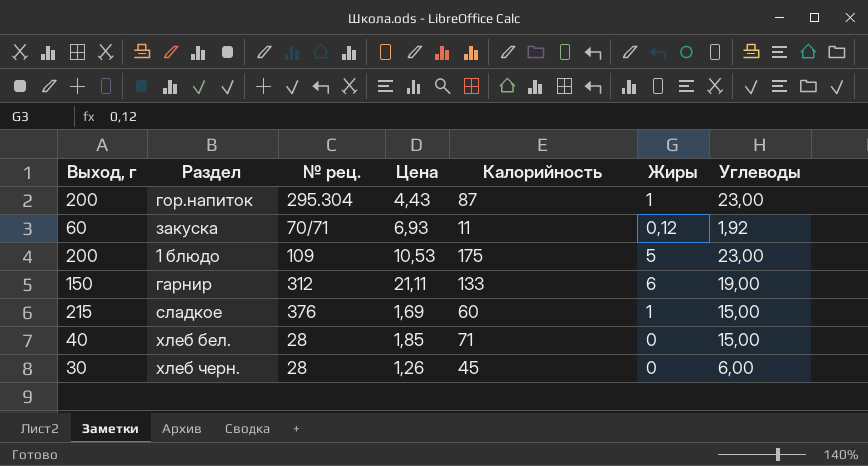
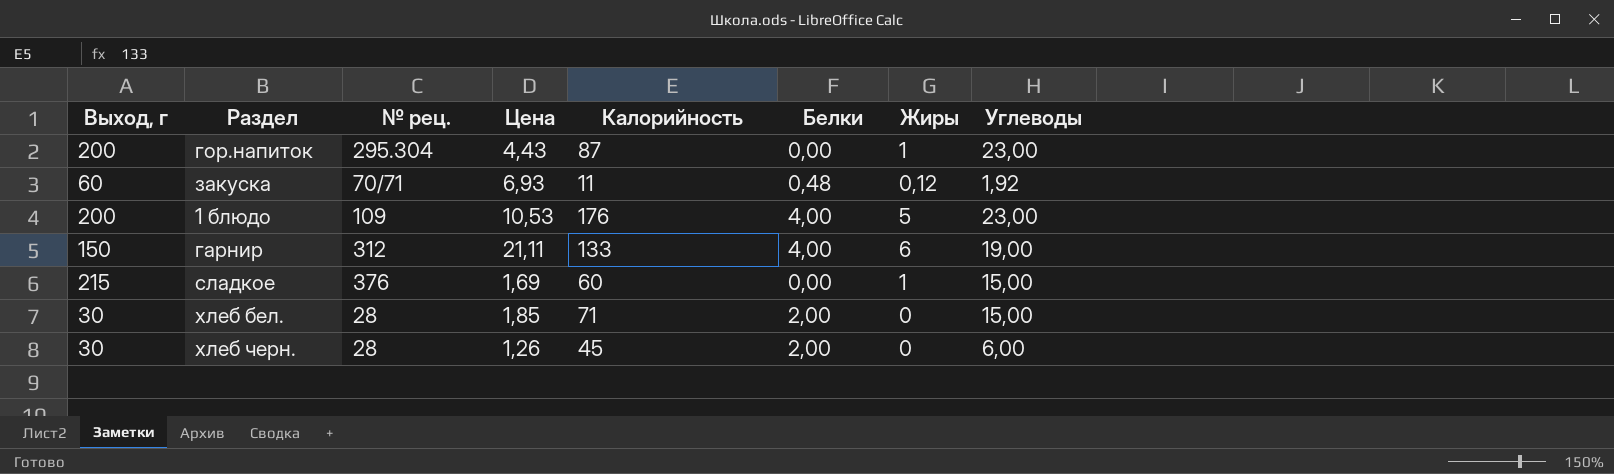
column Белки | position: none -> 6
1 блюдо | Калорийность: 175 -> 176
хлеб бел. | Выход, г: 40 -> 30

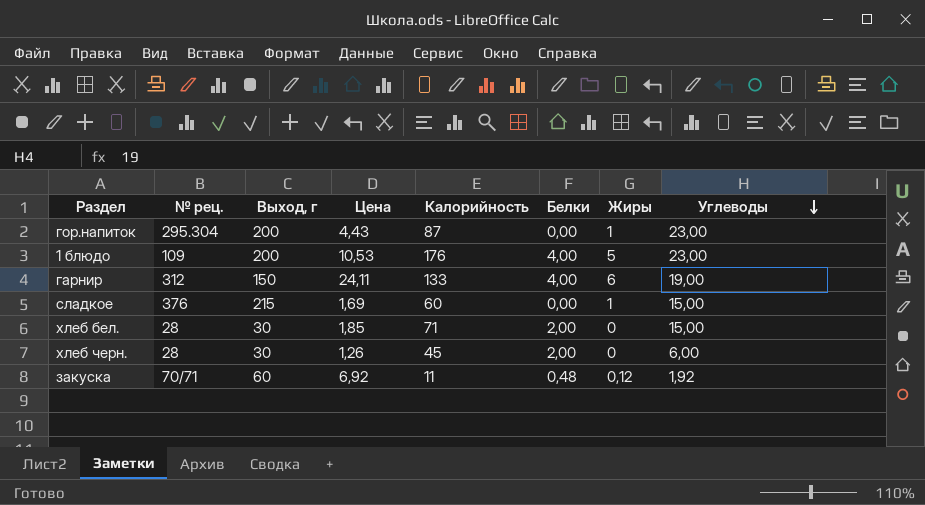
row order: none -> Углеводы descending
column Выход, г | position: 1 -> 3
гарнир | Цена: 21,11 -> 24,11
закуска | Цена: 6,93 -> 6,92

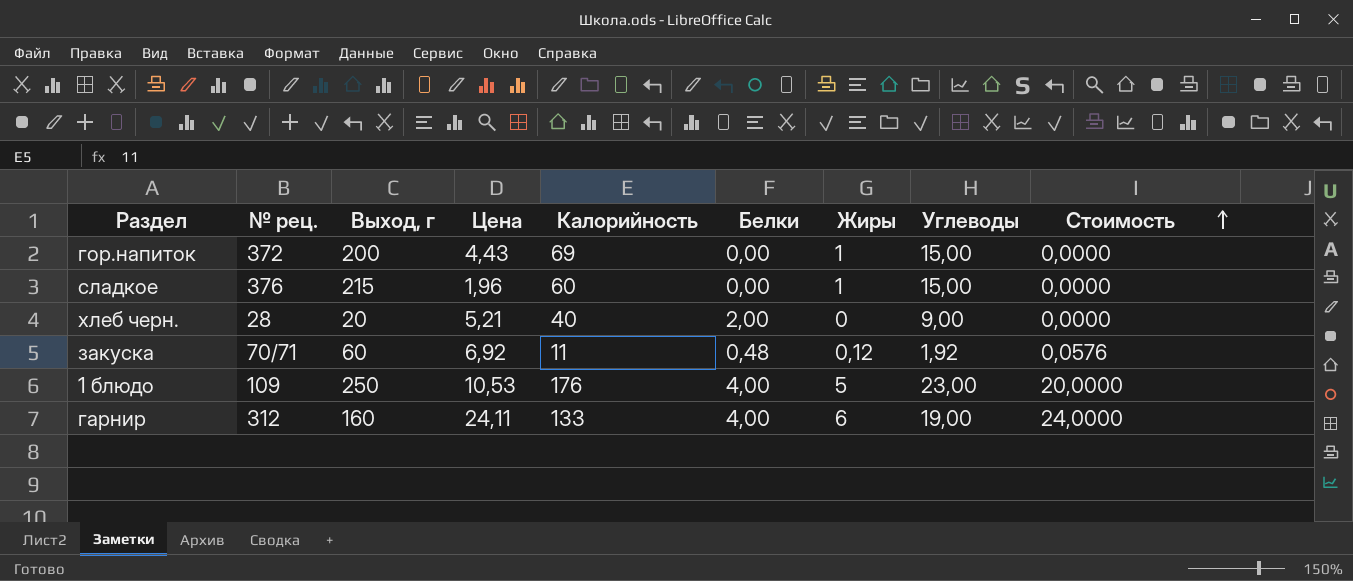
row order: Углеводы descending -> Стоимость ascending
column Стоимость | formula: none -> [Белки] * [Жиры]
row хлеб бел.: 28 | 30 | 1,85 | 71 | 2,00 | 0 | 15,00 -> none
гор.напиток | № рец.: 295.304 -> 372
гор.напиток | Калорийность: 87 -> 69
гор.напиток | Углеводы: 23,00 -> 15,00
сладкое | Цена: 1,69 -> 1,96
хлеб черн. | Выход, г: 30 -> 20
хлеб черн. | Цена: 1,26 -> 5,21
хлеб черн. | Калорийность: 45 -> 40
хлеб черн. | Углеводы: 6,00 -> 9,00
1 блюдо | Выход, г: 200 -> 250
гарнир | Выход, г: 150 -> 160

